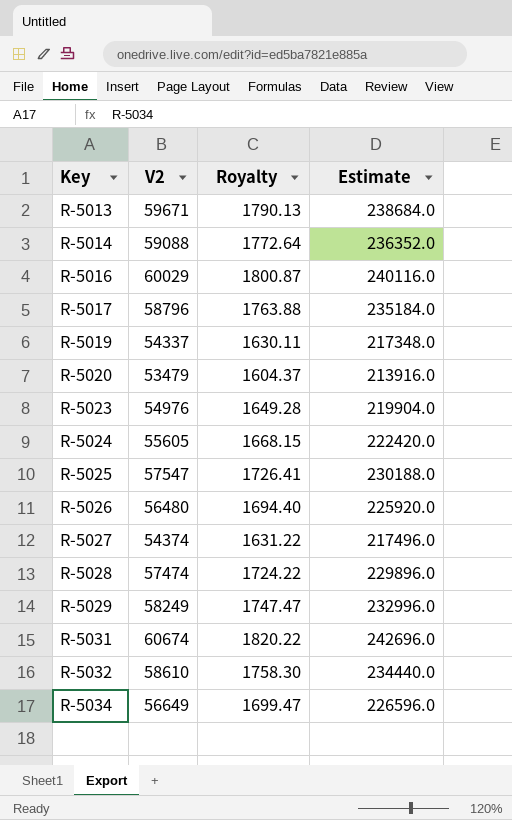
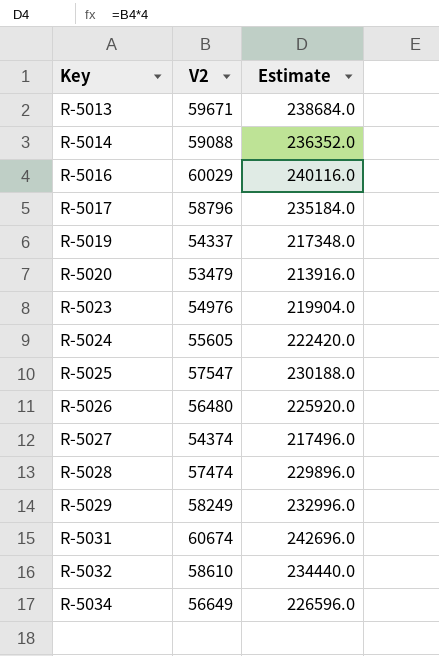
column Royalty | formula: [V2] * 0.03 -> none

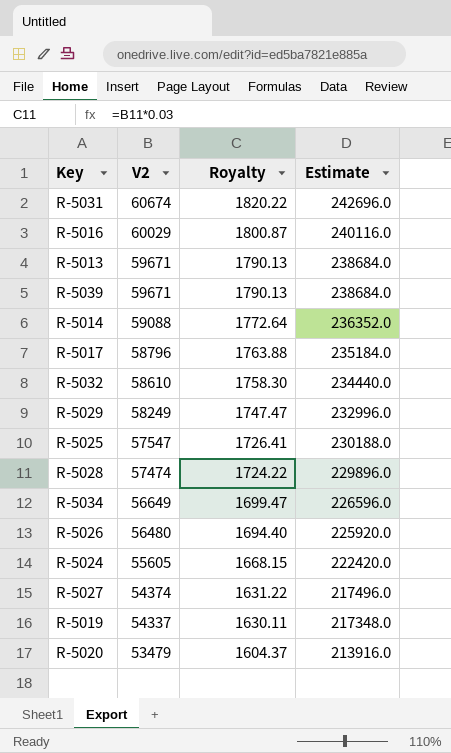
row order: Key ascending -> V2 descending
column Royalty | formula: none -> [V2] * 0.03
row R-5023: 54976 | 219904.0 -> none
row R-5039: none -> 59671 | 1790.13 | 238684.0

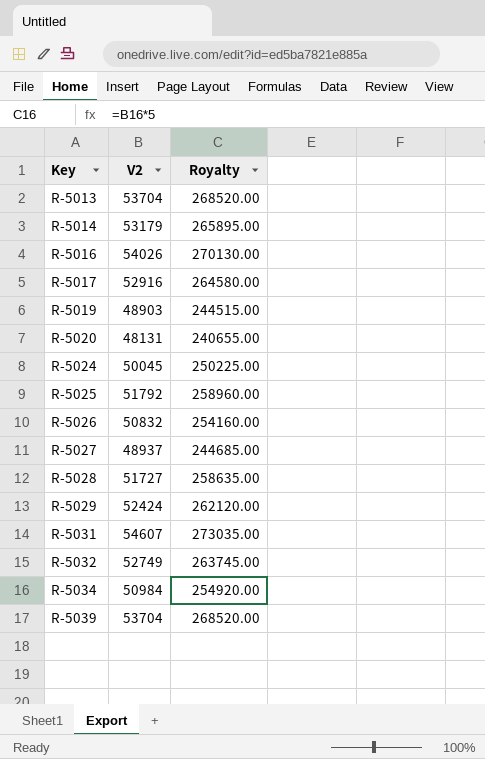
row order: V2 descending -> Key ascending
column Estimate | formula: [V2] * 4 -> none
column Royalty | formula: [V2] * 0.03 -> [V2] * 5
R-5013 | V2: 59671 -> 53704
R-5014 | V2: 59088 -> 53179
R-5016 | V2: 60029 -> 54026
R-5017 | V2: 58796 -> 52916
R-5019 | V2: 54337 -> 48903
R-5020 | V2: 53479 -> 48131
R-5024 | V2: 55605 -> 50045
R-5025 | V2: 57547 -> 51792
R-5026 | V2: 56480 -> 50832
R-5027 | V2: 54374 -> 48937
R-5028 | V2: 57474 -> 51727
R-5029 | V2: 58249 -> 52424
R-5031 | V2: 60674 -> 54607
R-5032 | V2: 58610 -> 52749
R-5034 | V2: 56649 -> 50984
R-5039 | V2: 59671 -> 53704

